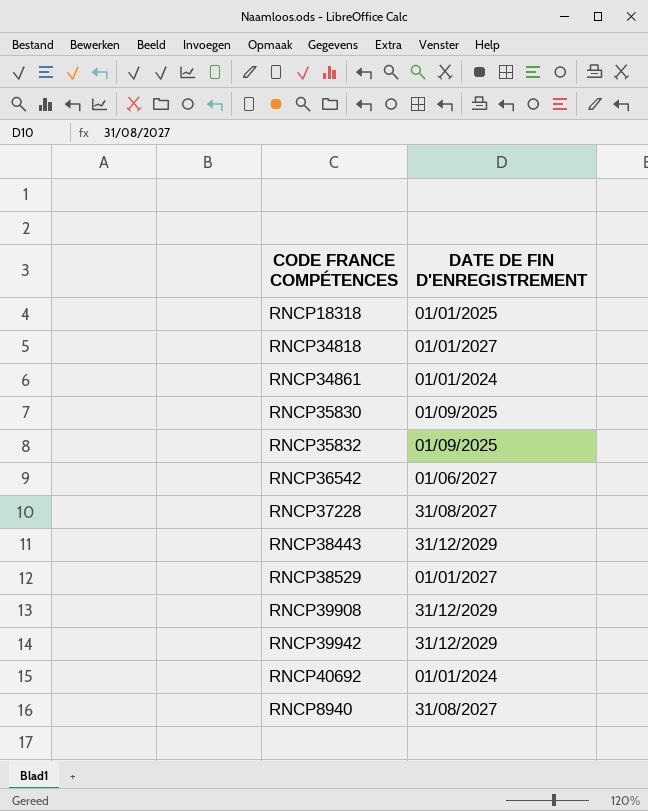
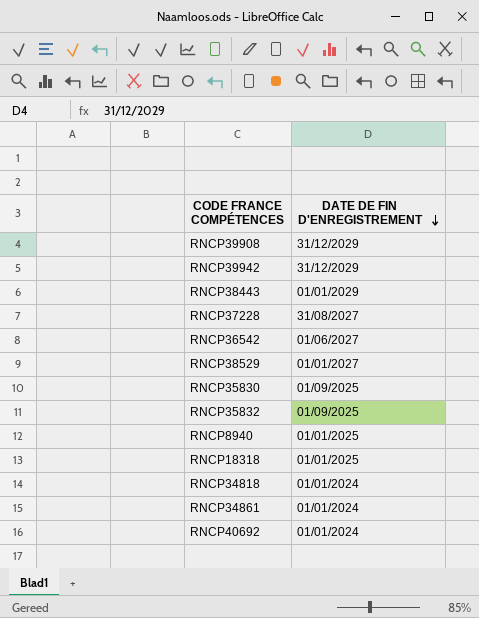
row order: none -> DATE DE FIN D'ENREGISTREMENT descending
RNCP38443 | DATE DE FIN D'ENREGISTREMENT: 31/12/2029 -> 01/01/2029
RNCP8940 | DATE DE FIN D'ENREGISTREMENT: 31/08/2027 -> 01/01/2025
RNCP34818 | DATE DE FIN D'ENREGISTREMENT: 01/01/2027 -> 01/01/2024

